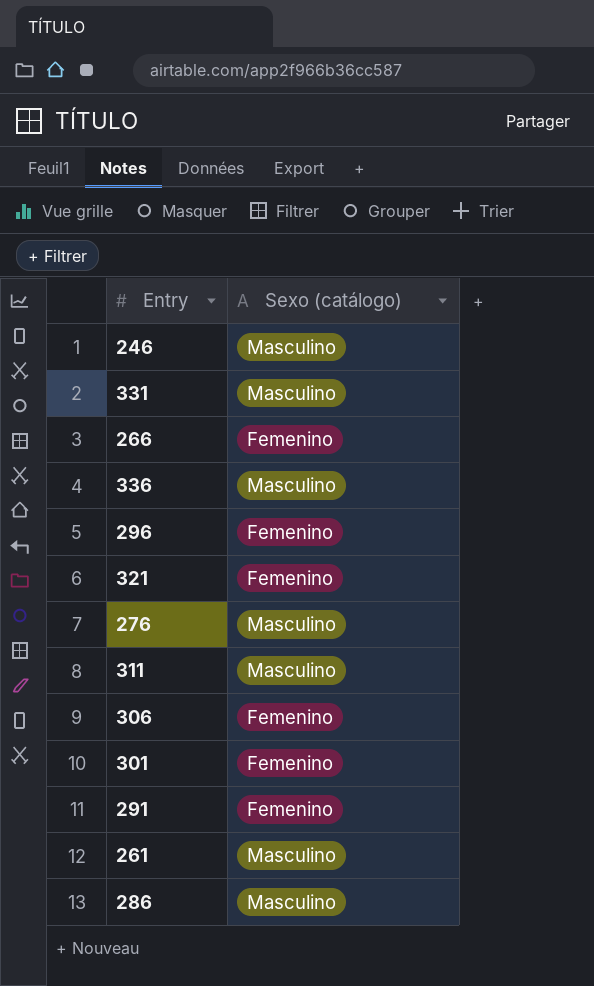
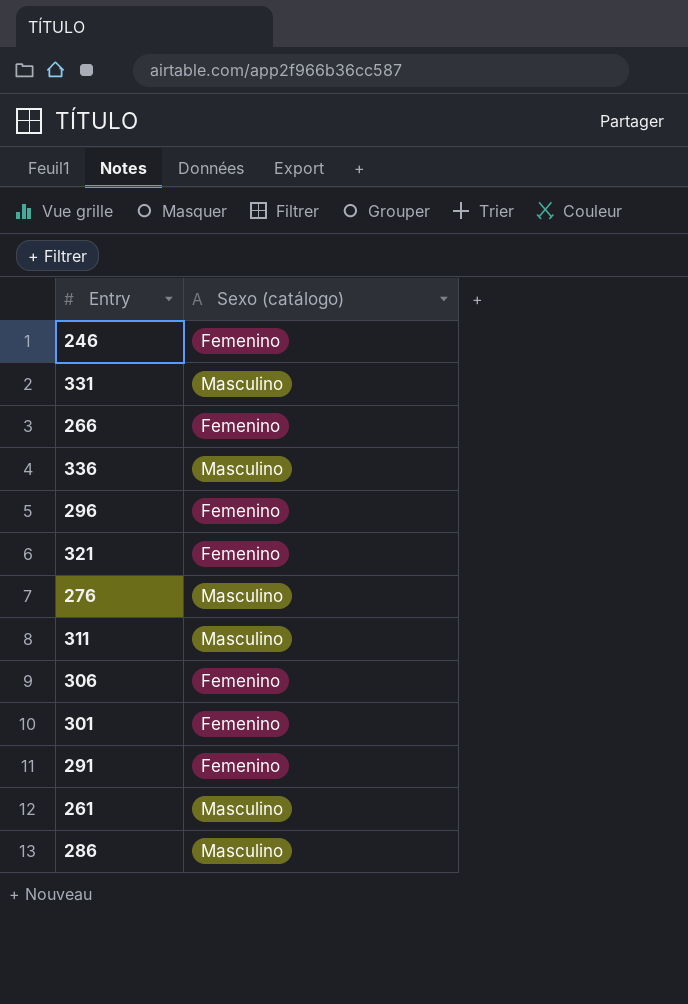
246 | Sexo (catálogo): Masculino -> Femenino

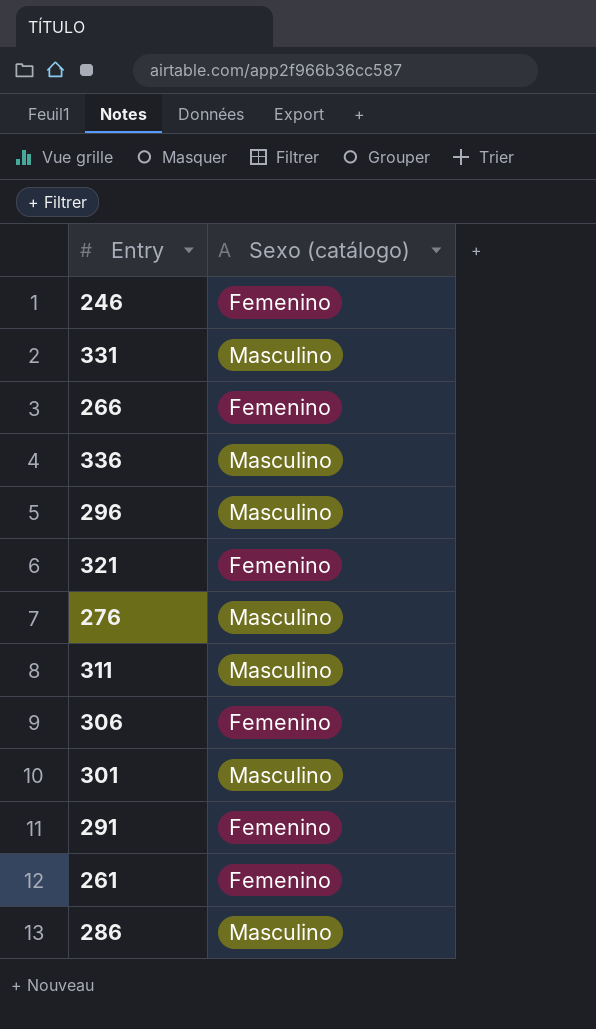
296 | Sexo (catálogo): Femenino -> Masculino
301 | Sexo (catálogo): Femenino -> Masculino
261 | Sexo (catálogo): Masculino -> Femenino

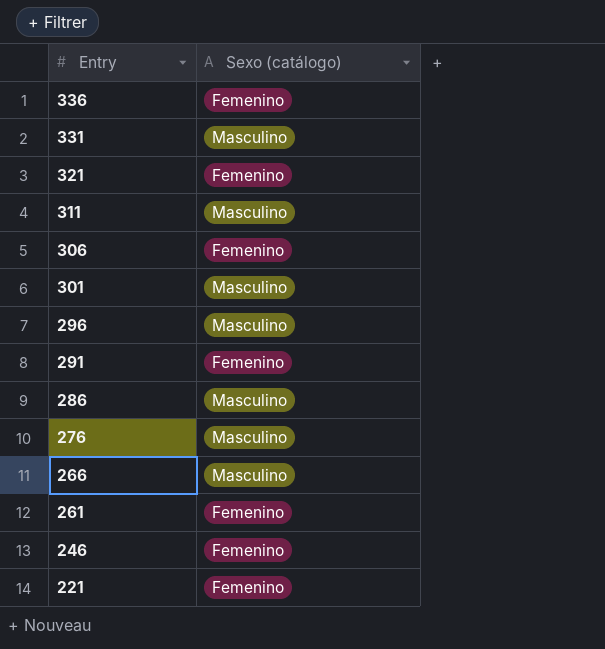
row order: none -> Entry descending
336 | Sexo (catálogo): Masculino -> Femenino
266 | Sexo (catálogo): Femenino -> Masculino
row 221: none -> Femenino

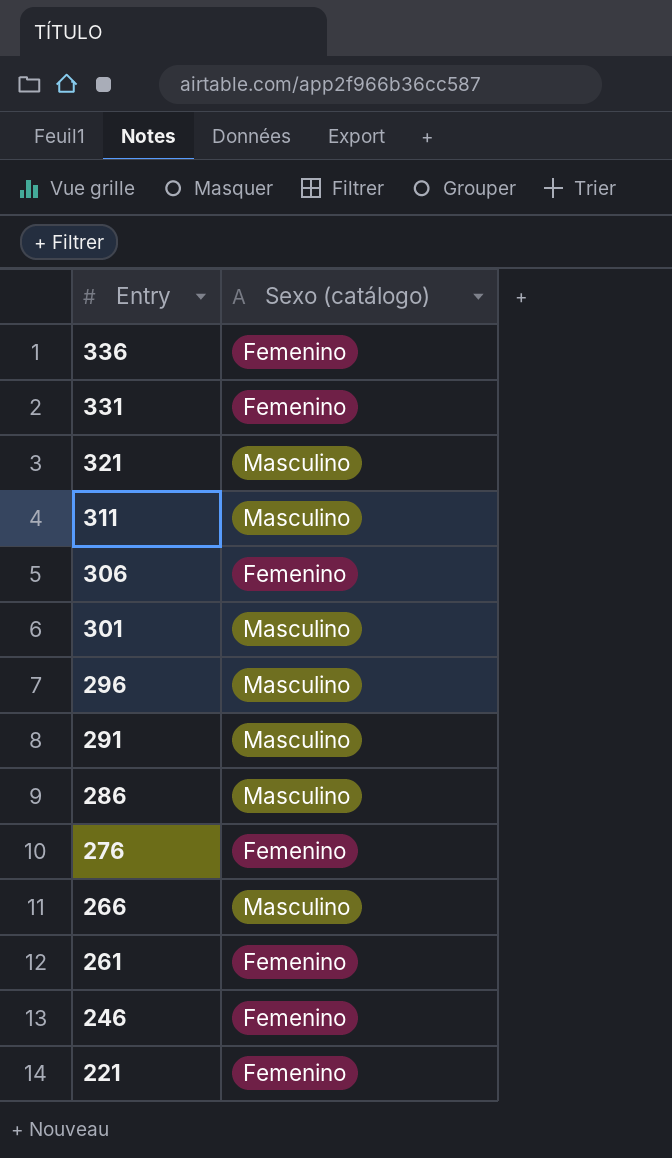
331 | Sexo (catálogo): Masculino -> Femenino
321 | Sexo (catálogo): Femenino -> Masculino
291 | Sexo (catálogo): Femenino -> Masculino
276 | Sexo (catálogo): Masculino -> Femenino

